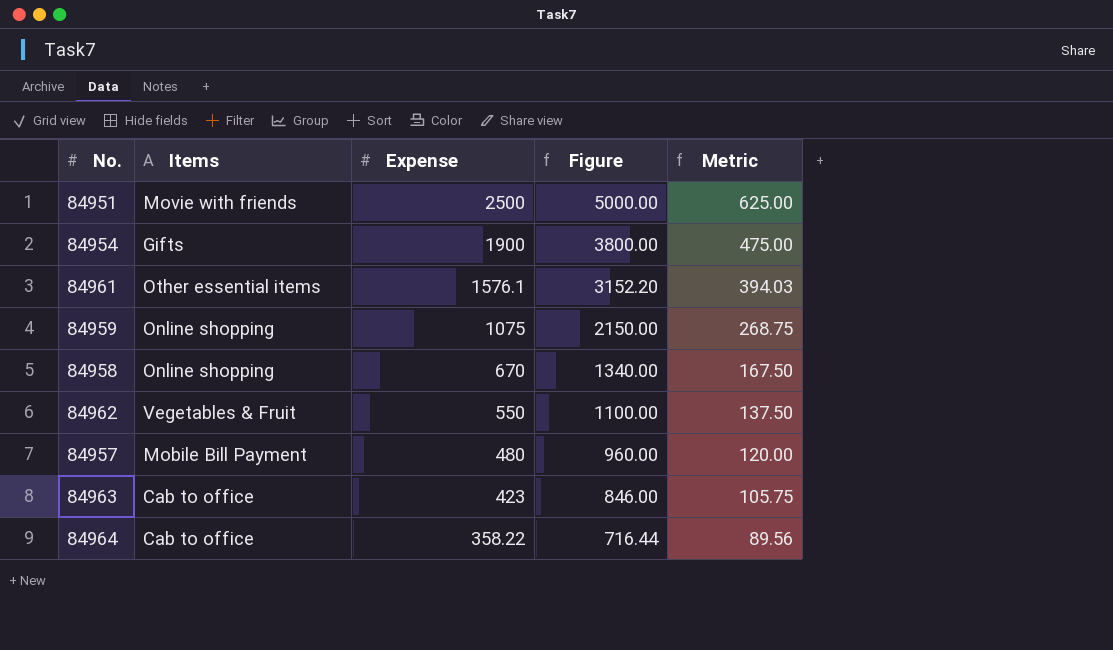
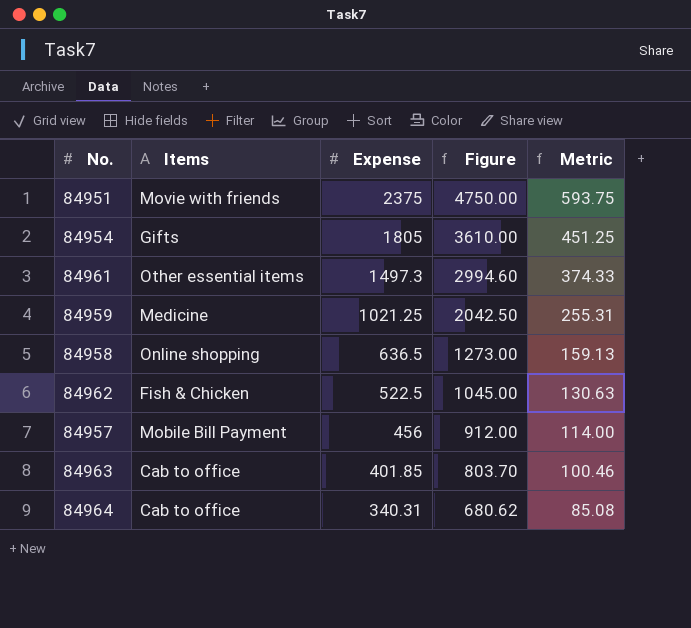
84951 | Expense: 2500 -> 2375
84951 | Figure: 5000.00 -> 4750.00
84951 | Metric: 625.00 -> 593.75
84954 | Expense: 1900 -> 1805
84954 | Figure: 3800.00 -> 3610.00
84954 | Metric: 475.00 -> 451.25
84961 | Expense: 1576.1 -> 1497.3
84961 | Figure: 3152.20 -> 2994.60
84961 | Metric: 394.03 -> 374.33
84959 | Items: Online shopping -> Medicine
84959 | Expense: 1075 -> 1021.25
84959 | Figure: 2150.00 -> 2042.50
84959 | Metric: 268.75 -> 255.31
84958 | Expense: 670 -> 636.5
84958 | Figure: 1340.00 -> 1273.00
84958 | Metric: 167.50 -> 159.13
84962 | Items: Vegetables & Fruit -> Fish & Chicken
84962 | Expense: 550 -> 522.5
84962 | Figure: 1100.00 -> 1045.00
84962 | Metric: 137.50 -> 130.63
84957 | Expense: 480 -> 456
84957 | Figure: 960.00 -> 912.00
84957 | Metric: 120.00 -> 114.00
84963 | Expense: 423 -> 401.85
84963 | Figure: 846.00 -> 803.70
84963 | Metric: 105.75 -> 100.46
84964 | Expense: 358.22 -> 340.31
84964 | Figure: 716.44 -> 680.62
84964 | Metric: 89.56 -> 85.08

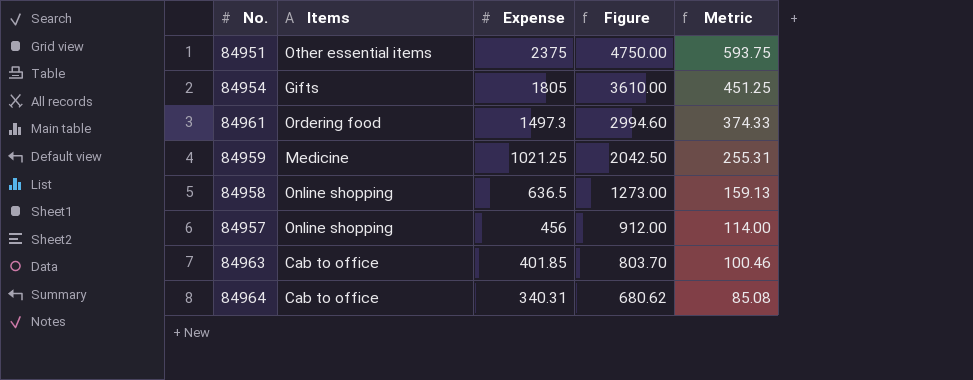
row 84962: Fish & Chicken | 522.5 | 1045.00 | 130.63 -> none
84951 | Items: Movie with friends -> Other essential items
84961 | Items: Other essential items -> Ordering food
84957 | Items: Mobile Bill Payment -> Online shopping

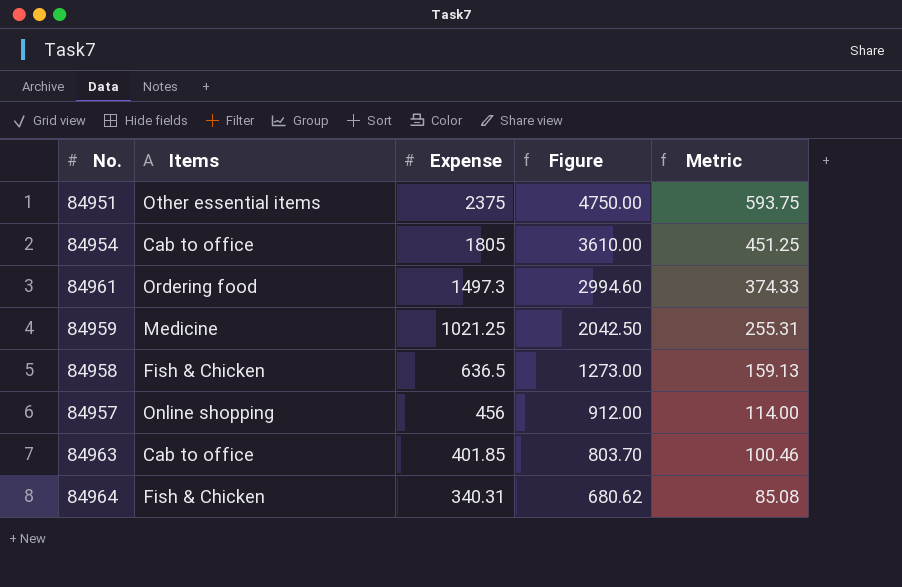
84954 | Items: Gifts -> Cab to office
84958 | Items: Online shopping -> Fish & Chicken
84964 | Items: Cab to office -> Fish & Chicken

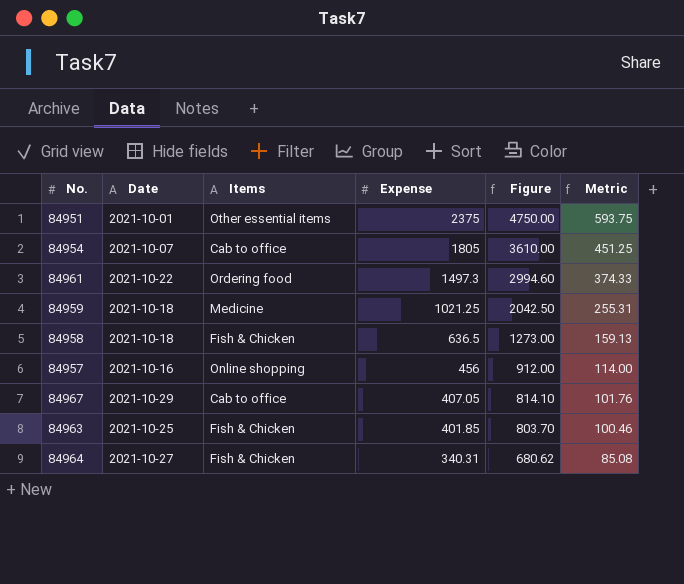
column Date | position: none -> 2
row 84967: none -> 2021-10-29 | Cab to office | 407.05 | 814.10 | 101.76
84963 | Items: Cab to office -> Fish & Chicken

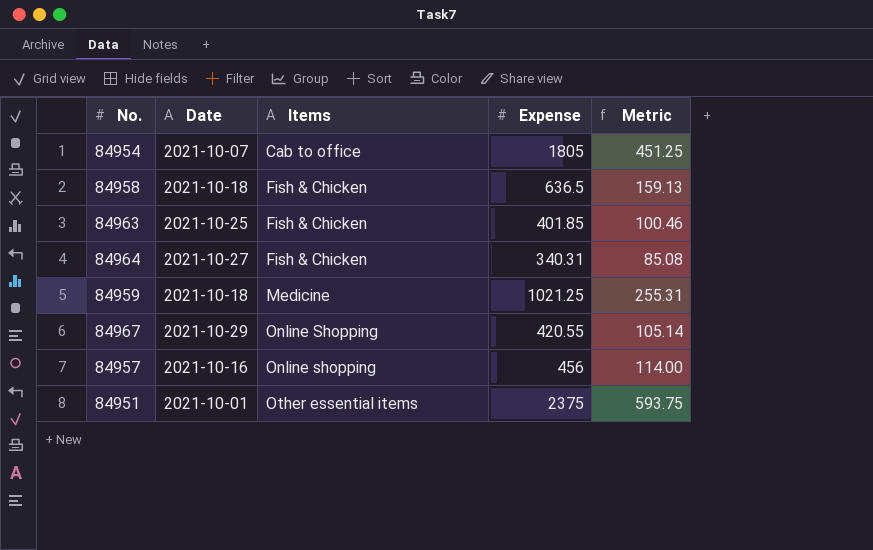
row order: Expense descending -> Items ascending
column Figure | formula: [Expense] * 2 -> none
row 84961: 2021-10-22 | Ordering food | 1497.3 | 2994.60 | 374.33 -> none
84967 | Items: Cab to office -> Online Shopping
84967 | Expense: 407.05 -> 420.55
84967 | Metric: 101.76 -> 105.14

